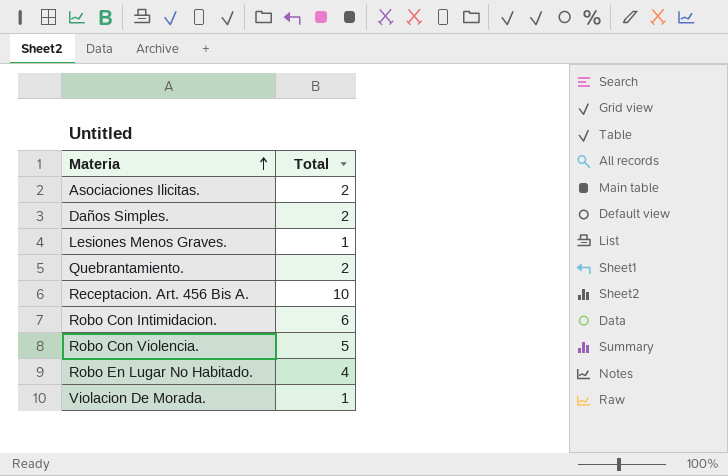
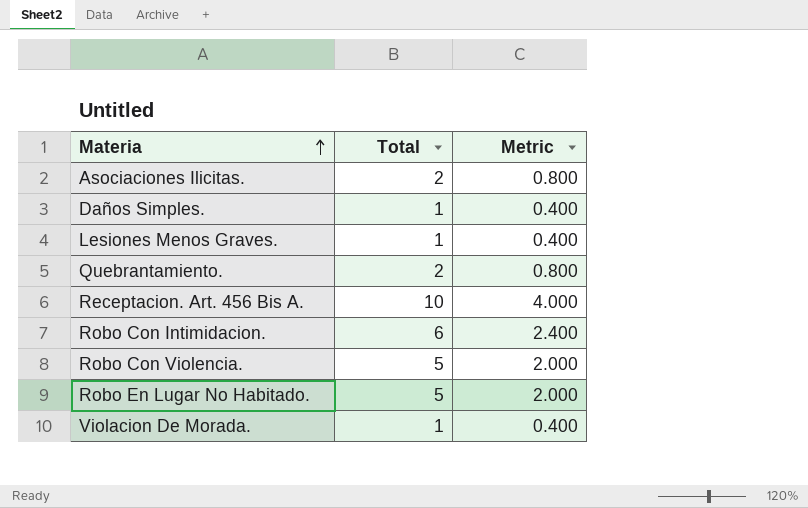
column Metric | formula: none -> [Total] * 0.4
Daños Simples. | Total: 2 -> 1
Robo En Lugar No Habitado. | Total: 4 -> 5

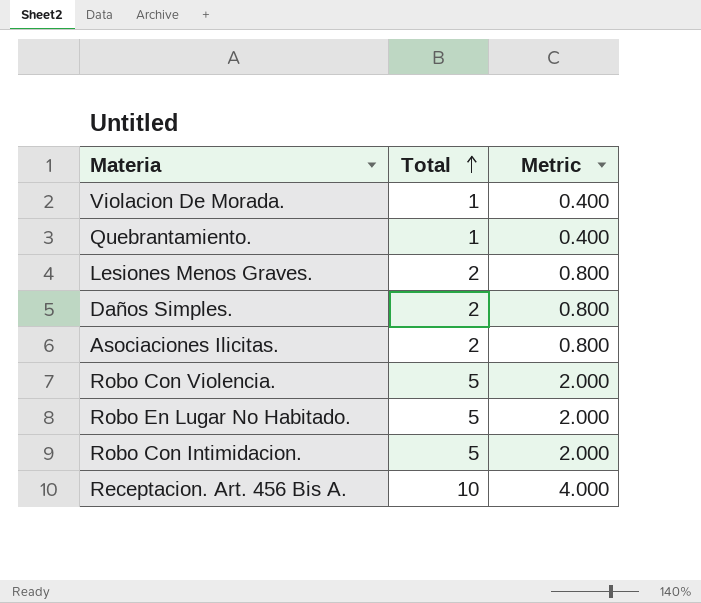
row order: Materia ascending -> Total ascending
Quebrantamiento. | Total: 2 -> 1
Quebrantamiento. | Metric: 0.800 -> 0.400
Lesiones Menos Graves. | Total: 1 -> 2
Lesiones Menos Graves. | Metric: 0.400 -> 0.800
Daños Simples. | Total: 1 -> 2
Daños Simples. | Metric: 0.400 -> 0.800
Robo Con Intimidacion. | Total: 6 -> 5
Robo Con Intimidacion. | Metric: 2.400 -> 2.000

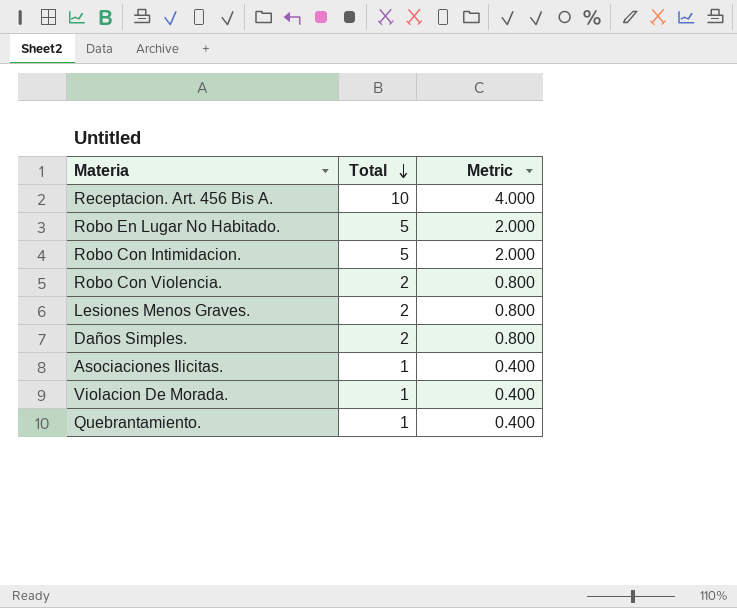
row order: Total ascending -> Total descending
Robo Con Violencia. | Total: 5 -> 2
Robo Con Violencia. | Metric: 2.000 -> 0.800
Asociaciones Ilicitas. | Total: 2 -> 1
Asociaciones Ilicitas. | Metric: 0.800 -> 0.400

